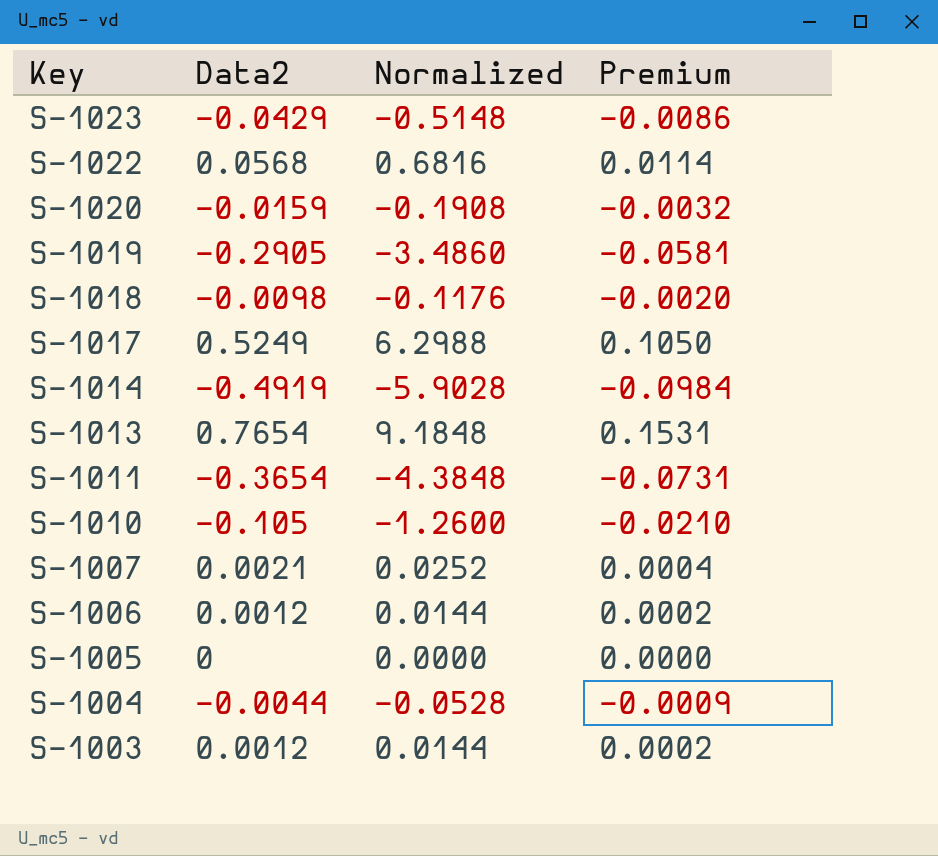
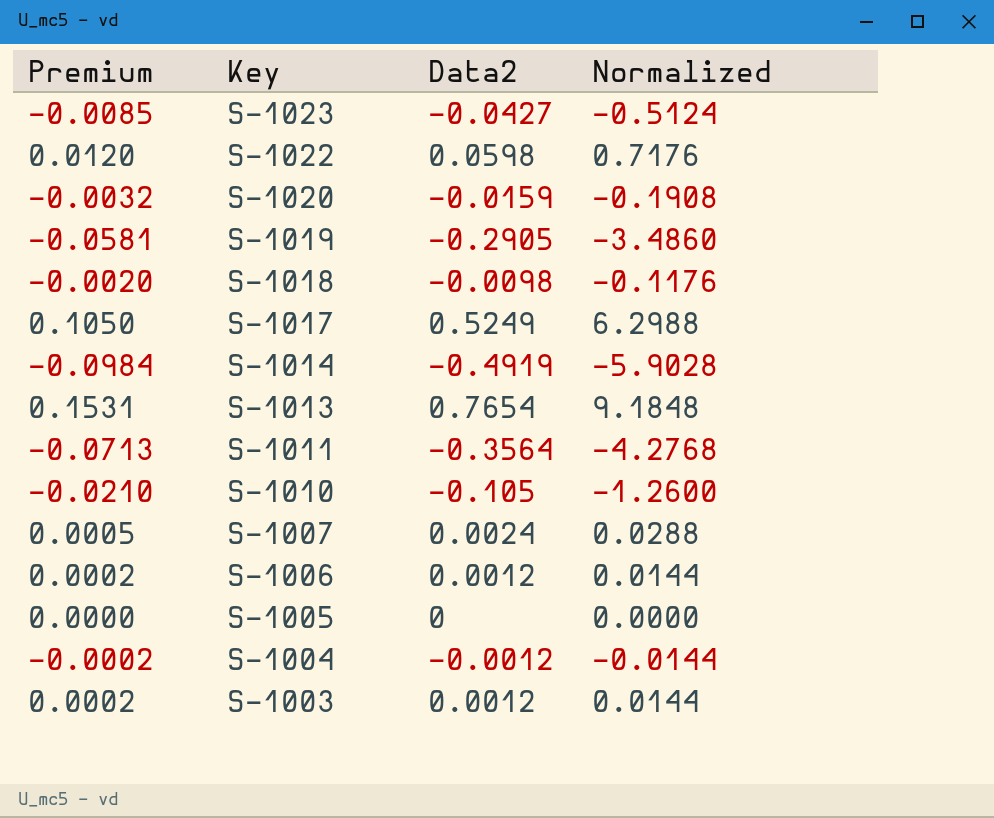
column Premium | position: 4 -> 1
S-1023 | Premium: -0.0086 -> -0.0085
S-1023 | Data2: -0.0429 -> -0.0427
S-1023 | Normalized: -0.5148 -> -0.5124
S-1022 | Premium: 0.0114 -> 0.0120
S-1022 | Data2: 0.0568 -> 0.0598
S-1022 | Normalized: 0.6816 -> 0.7176
S-1011 | Premium: -0.0731 -> -0.0713
S-1011 | Data2: -0.3654 -> -0.3564
S-1011 | Normalized: -4.3848 -> -4.2768
S-1007 | Premium: 0.0004 -> 0.0005
S-1007 | Data2: 0.0021 -> 0.0024
S-1007 | Normalized: 0.0252 -> 0.0288
S-1004 | Premium: -0.0009 -> -0.0002
S-1004 | Data2: -0.0044 -> -0.0012
S-1004 | Normalized: -0.0528 -> -0.0144

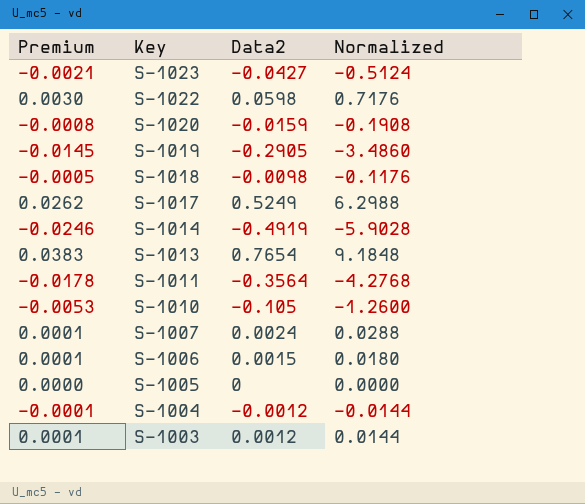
column Premium | formula: [Data2] * 0.2 -> [Data2] * 0.05
S-1006 | Data2: 0.0012 -> 0.0015
S-1006 | Normalized: 0.0144 -> 0.0180

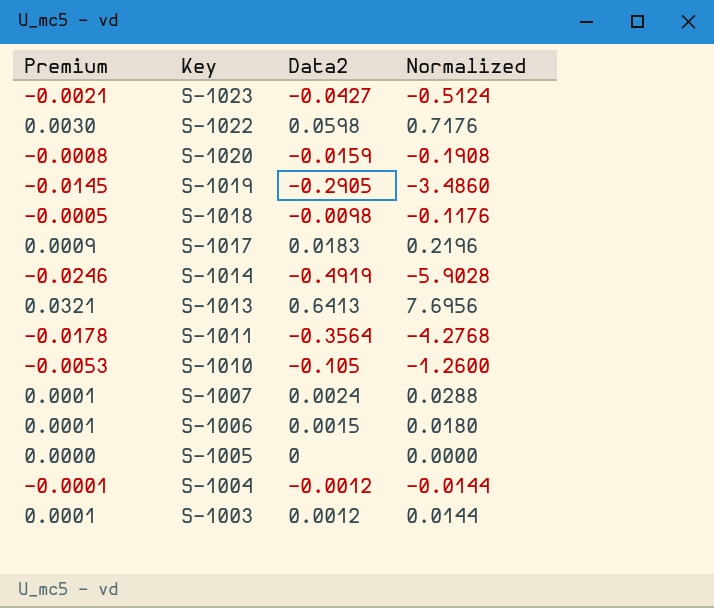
S-1017 | Premium: 0.0262 -> 0.0009
S-1017 | Data2: 0.5249 -> 0.0183
S-1017 | Normalized: 6.2988 -> 0.2196
S-1013 | Premium: 0.0383 -> 0.0321
S-1013 | Data2: 0.7654 -> 0.6413
S-1013 | Normalized: 9.1848 -> 7.6956

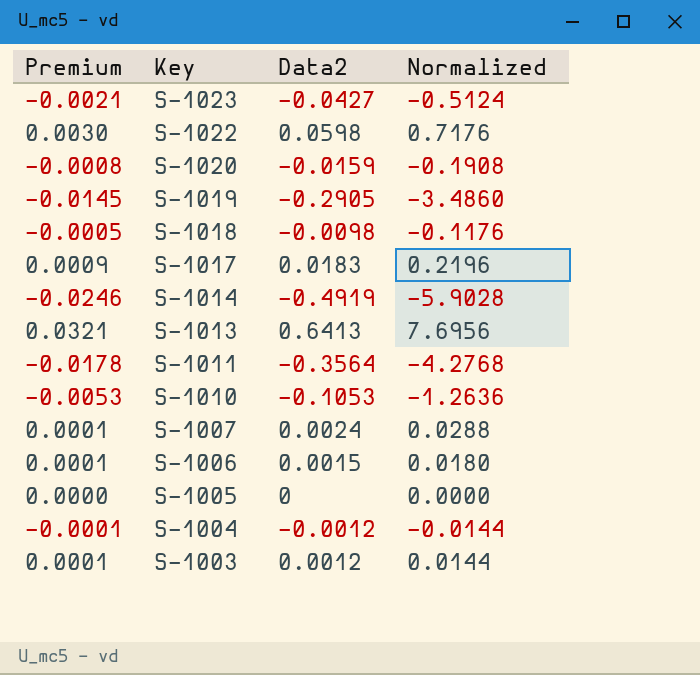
S-1010 | Data2: -0.105 -> -0.1053
S-1010 | Normalized: -1.2600 -> -1.2636

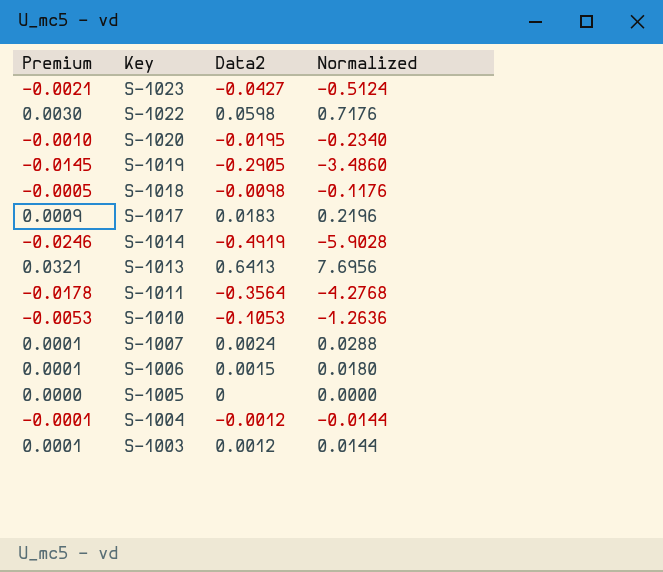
S-1020 | Premium: -0.0008 -> -0.0010
S-1020 | Data2: -0.0159 -> -0.0195
S-1020 | Normalized: -0.1908 -> -0.2340

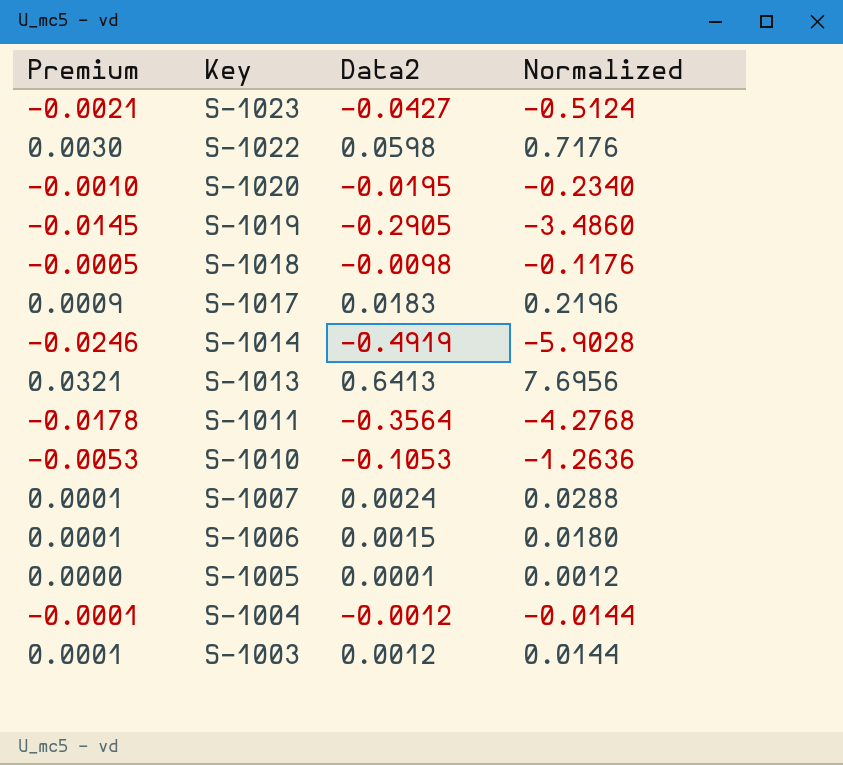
S-1005 | Data2: 0 -> 0.0001
S-1005 | Normalized: 0.0000 -> 0.0012

